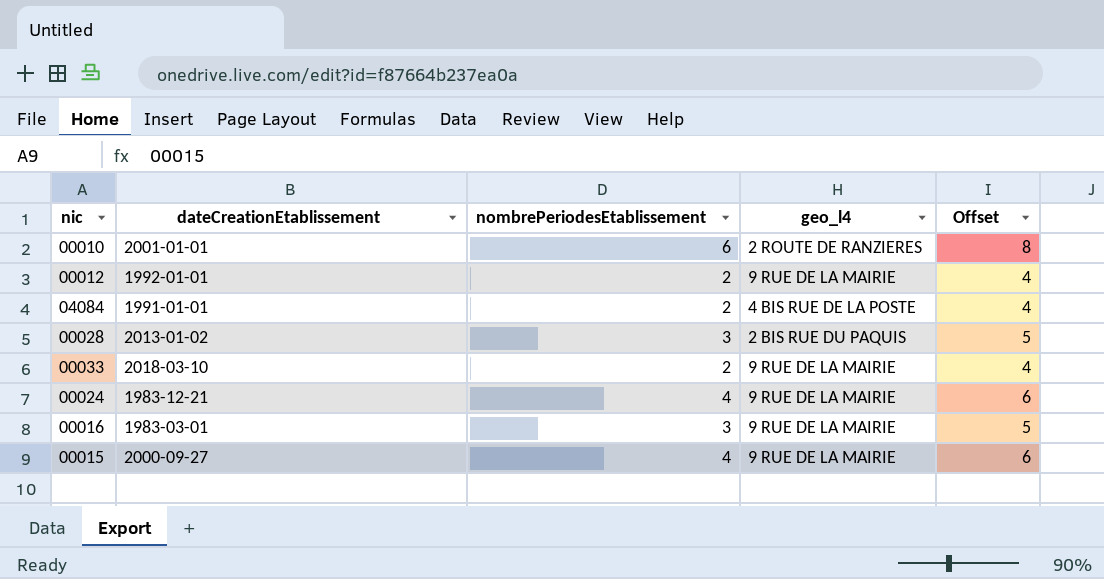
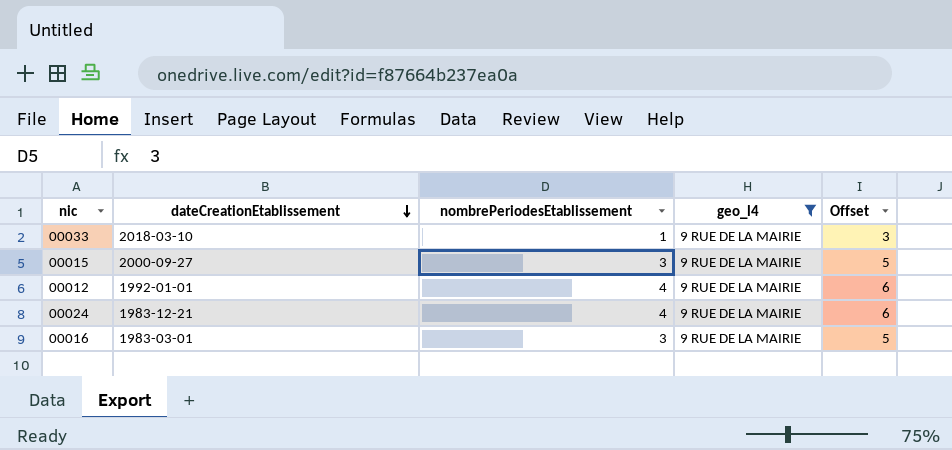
filter: none -> geo_l4 = 9 RUE DE LA MAIRIE
row order: none -> dateCreationEtablissement descending
00033 | nombrePeriodesEtablissement: 2 -> 1
00033 | Offset: 4 -> 3
00015 | nombrePeriodesEtablissement: 4 -> 3
00015 | Offset: 6 -> 5
00012 | nombrePeriodesEtablissement: 2 -> 4
00012 | Offset: 4 -> 6

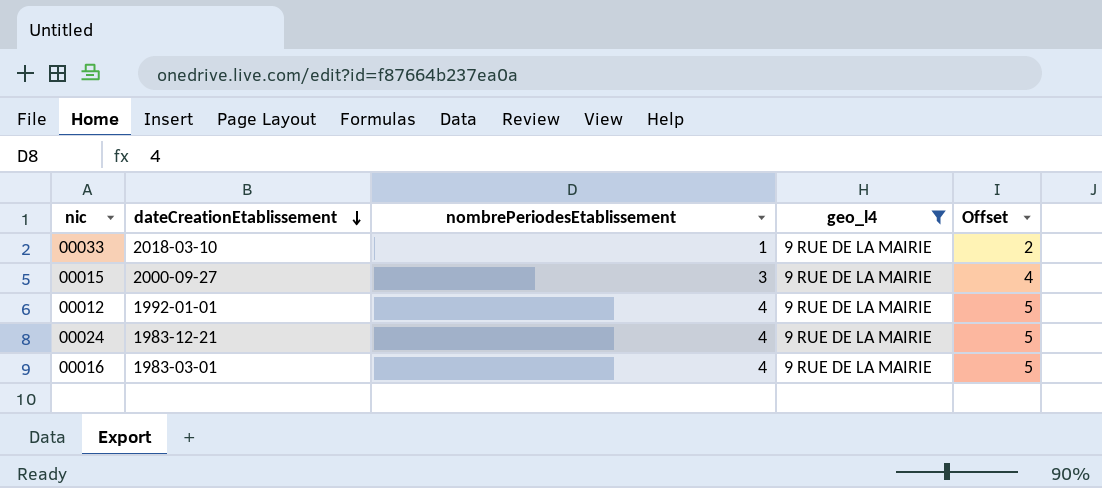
column Offset | formula: [nombrePeriodesEtablissement] + 2 -> [nombrePeriodesEtablissement] + 1
00016 | nombrePeriodesEtablissement: 3 -> 4

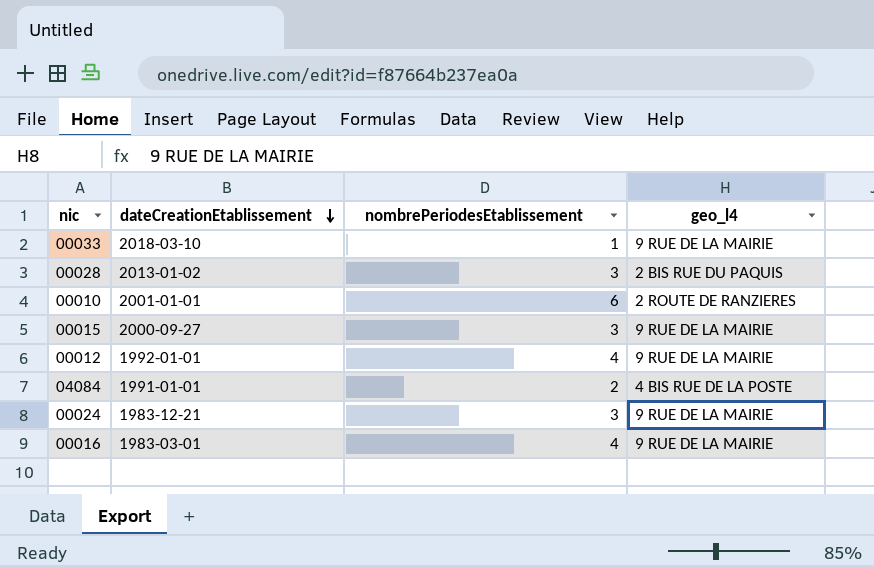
filter: geo_l4 = 9 RUE DE LA MAIRIE -> none
column Offset | formula: [nombrePeriodesEtablissement] + 1 -> none
00024 | nombrePeriodesEtablissement: 4 -> 3

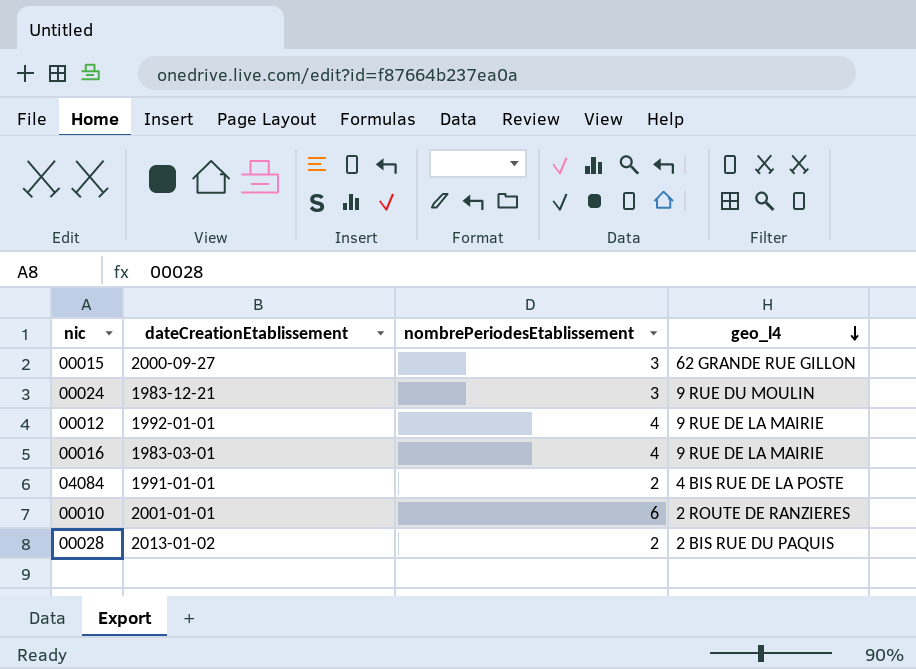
row order: dateCreationEtablissement descending -> geo_l4 descending
row 00033: 2018-03-10 | 1 | 9 RUE DE LA MAIRIE -> none
00015 | geo_l4: 9 RUE DE LA MAIRIE -> 62 GRANDE RUE GILLON
00024 | geo_l4: 9 RUE DE LA MAIRIE -> 9 RUE DU MOULIN
00028 | nombrePeriodesEtablissement: 3 -> 2

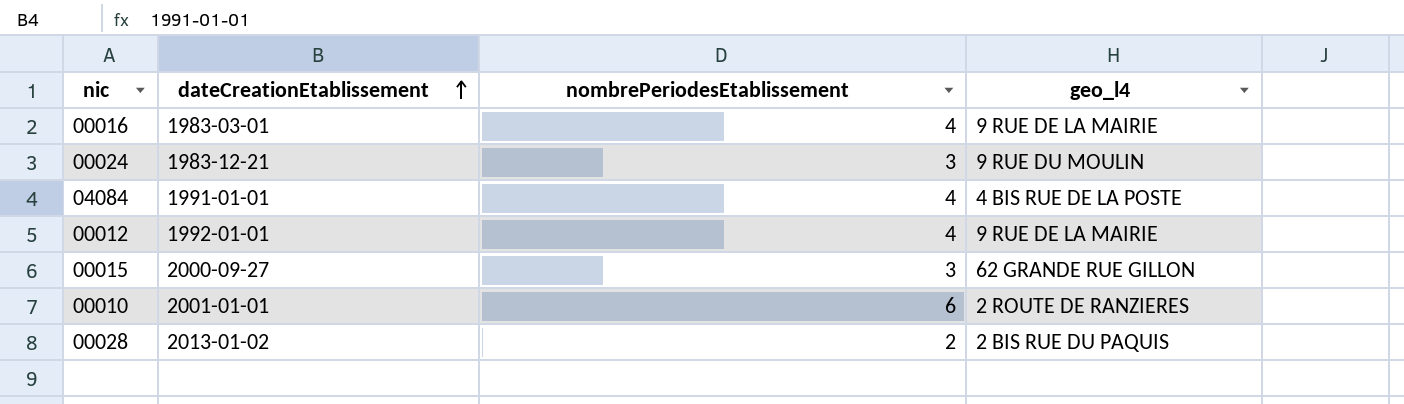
row order: geo_l4 descending -> dateCreationEtablissement ascending
04084 | nombrePeriodesEtablissement: 2 -> 4

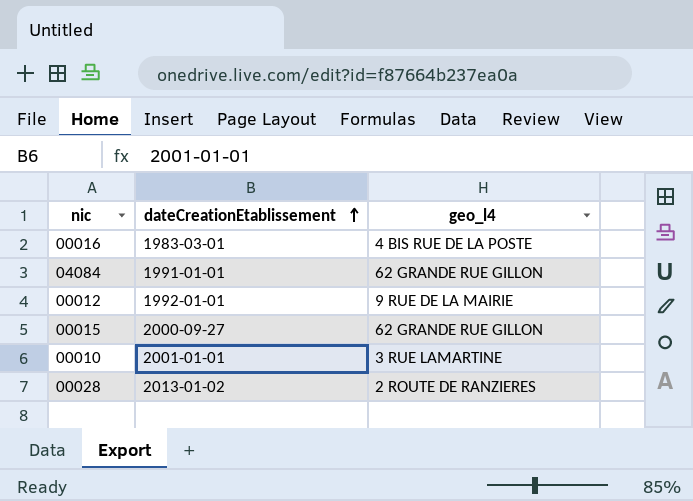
column nombrePeriodesEtablissement | position: 3 -> none
row 00024: 1983-12-21 | 3 | 9 RUE DU MOULIN -> none
00016 | geo_l4: 9 RUE DE LA MAIRIE -> 4 BIS RUE DE LA POSTE
04084 | geo_l4: 4 BIS RUE DE LA POSTE -> 62 GRANDE RUE GILLON
00010 | geo_l4: 2 ROUTE DE RANZIERES -> 3 RUE LAMARTINE
00028 | geo_l4: 2 BIS RUE DU PAQUIS -> 2 ROUTE DE RANZIERES

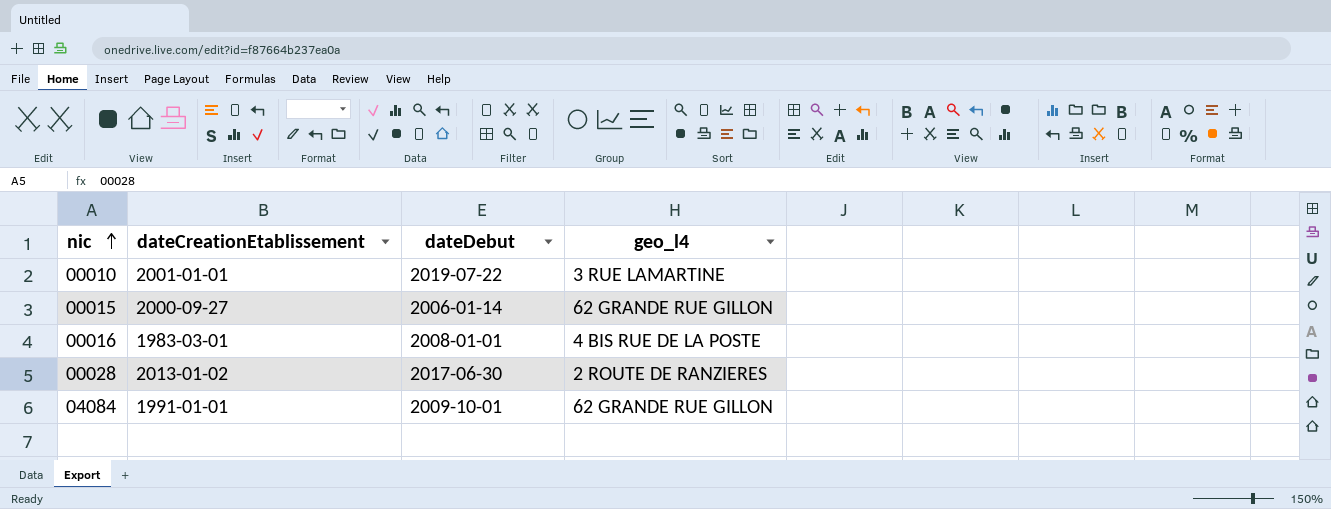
row order: dateCreationEtablissement ascending -> nic ascending
column dateDebut | position: none -> 3
row 00012: 1992-01-01 | 9 RUE DE LA MAIRIE -> none

